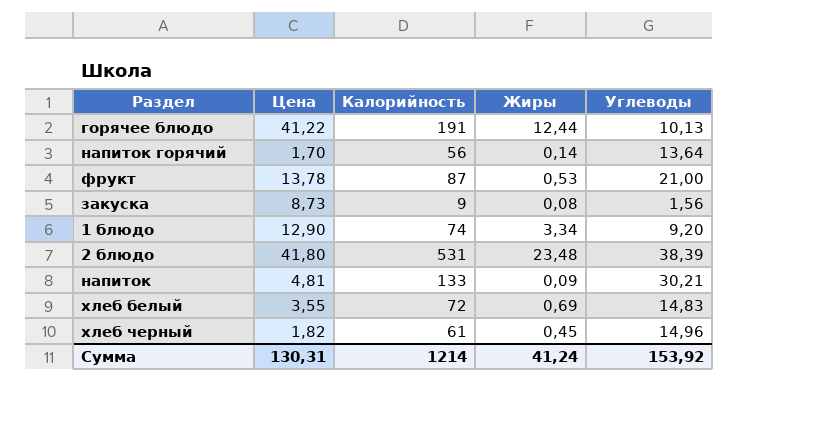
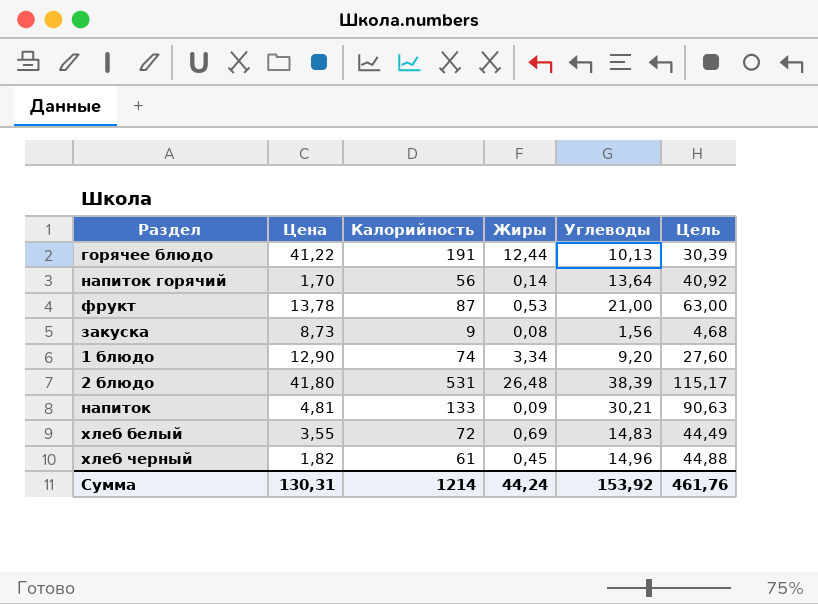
column Цель | formula: none -> [Углеводы] * 3
2 блюдо | Жиры: 23,48 -> 26,48
Сумма | Жиры: 41,24 -> 44,24

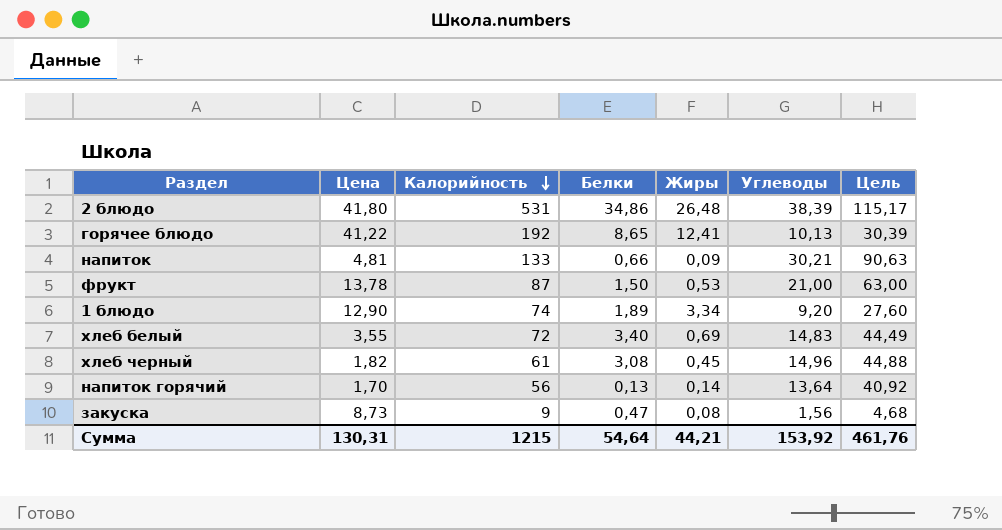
row order: none -> Калорийность descending
column Белки | position: none -> 4
горячее блюдо | Калорийность: 191 -> 192
горячее блюдо | Жиры: 12,44 -> 12,41
Сумма | Калорийность: 1214 -> 1215
Сумма | Жиры: 44,24 -> 44,21

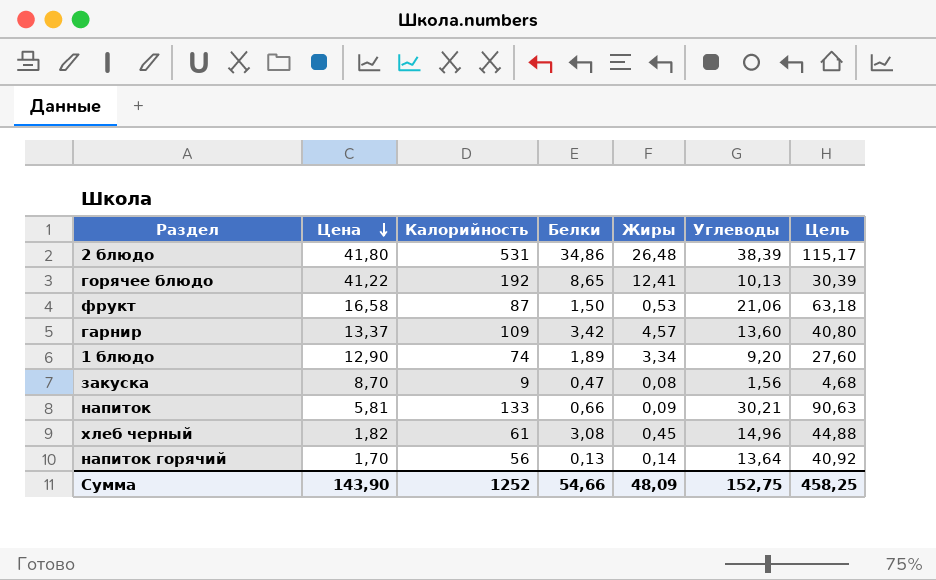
row order: Калорийность descending -> Цена descending
row хлеб белый: 3,55 | 72 | 3,40 | 0,69 | 14,83 | 44,49 -> none
фрукт | Цена: 13,78 -> 16,58
фрукт | Углеводы: 21,00 -> 21,06
фрукт | Цель: 63,00 -> 63,18
row гарнир: none -> 13,37 | 109 | 3,42 | 4,57 | 13,60 | 40,80
закуска | Цена: 8,73 -> 8,70
напиток | Цена: 4,81 -> 5,81
Сумма | Цена: 130,31 -> 143,90
Сумма | Калорийность: 1215 -> 1252
Сумма | Белки: 54,64 -> 54,66
Сумма | Жиры: 44,21 -> 48,09
Сумма | Углеводы: 153,92 -> 152,75
Сумма | Цель: 461,76 -> 458,25

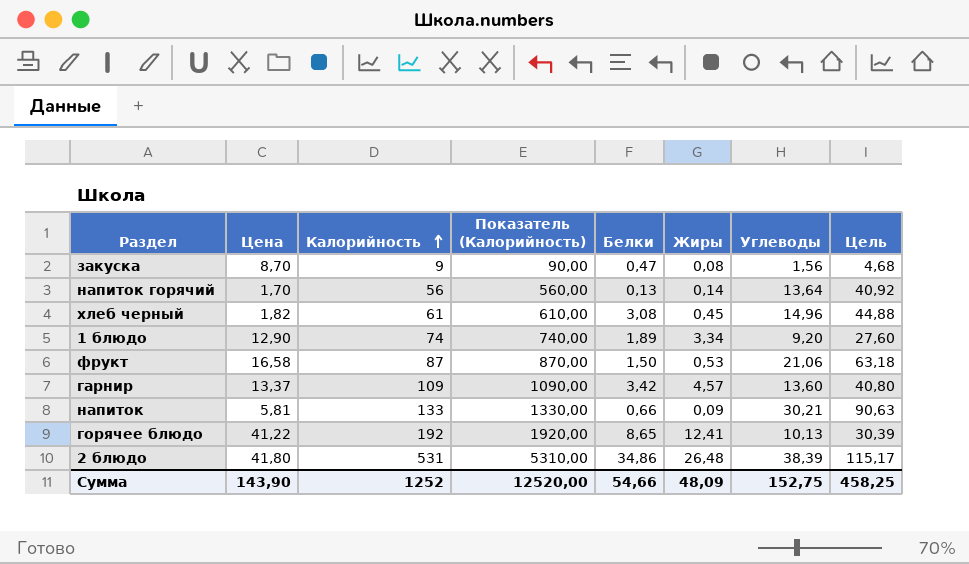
row order: Цена descending -> Калорийность ascending
column Показатель (Калорийность) | formula: none -> [Калорийность] * 10

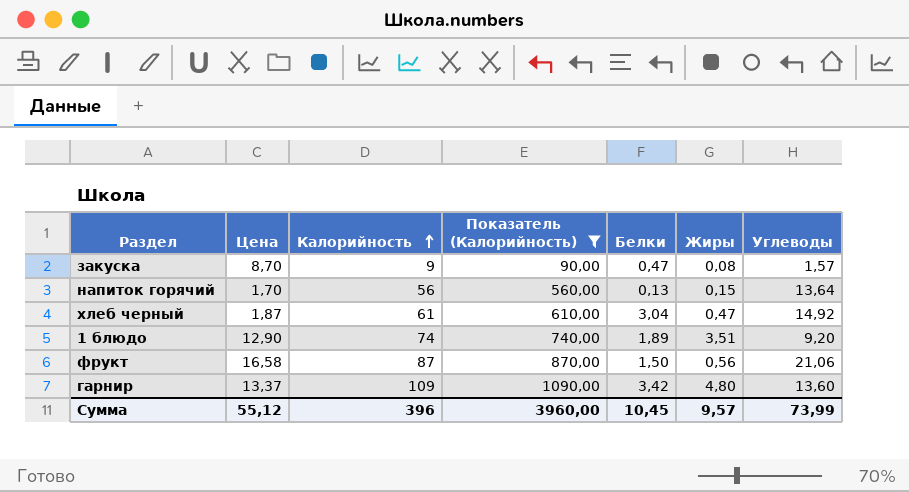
filter: none -> Показатель (Калорийность) <= 1090,00
column Цель | formula: [Углеводы] * 3 -> none
закуска | Углеводы: 1,56 -> 1,57
напиток горячий | Жиры: 0,14 -> 0,15
хлеб черный | Цена: 1,82 -> 1,87
хлеб черный | Белки: 3,08 -> 3,04
хлеб черный | Жиры: 0,45 -> 0,47
хлеб черный | Углеводы: 14,96 -> 14,92
1 блюдо | Жиры: 3,34 -> 3,51
фрукт | Жиры: 0,53 -> 0,56
гарнир | Жиры: 4,57 -> 4,80
Сумма | Цена: 143,90 -> 55,12
Сумма | Калорийность: 1252 -> 396
Сумма | Показатель (Калорийность): 12520,00 -> 3960,00
Сумма | Белки: 54,66 -> 10,45
Сумма | Жиры: 48,09 -> 9,57
Сумма | Углеводы: 152,75 -> 73,99

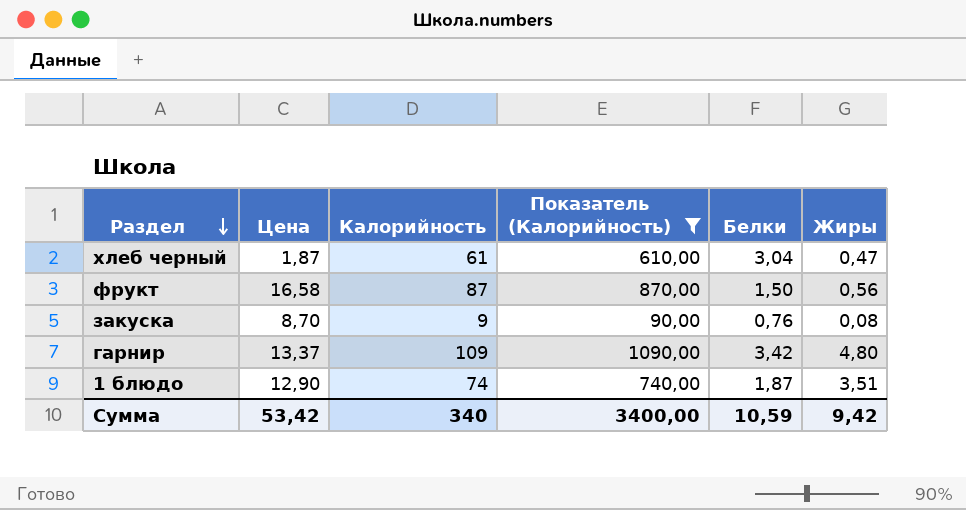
row order: Калорийность ascending -> Раздел descending
column Углеводы | position: 7 -> none
row напиток горячий: 1,70 | 56 | 560,00 | 0,13 | 0,15 | 13,64 -> none
закуска | Белки: 0,47 -> 0,76
1 блюдо | Белки: 1,89 -> 1,87
Сумма | Цена: 55,12 -> 53,42
Сумма | Калорийность: 396 -> 340
Сумма | Показатель (Калорийность): 3960,00 -> 3400,00
Сумма | Белки: 10,45 -> 10,59
Сумма | Жиры: 9,57 -> 9,42

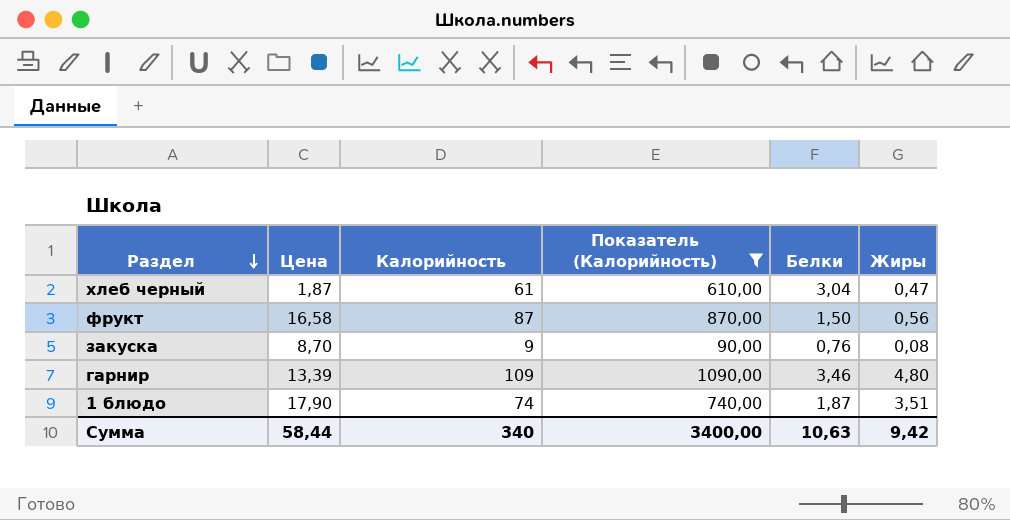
гарнир | Цена: 13,37 -> 13,39
гарнир | Белки: 3,42 -> 3,46
1 блюдо | Цена: 12,90 -> 17,90
Сумма | Цена: 53,42 -> 58,44
Сумма | Белки: 10,59 -> 10,63

